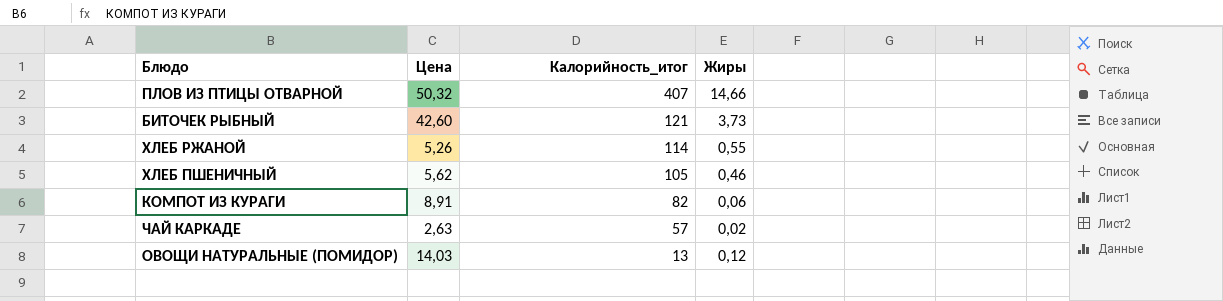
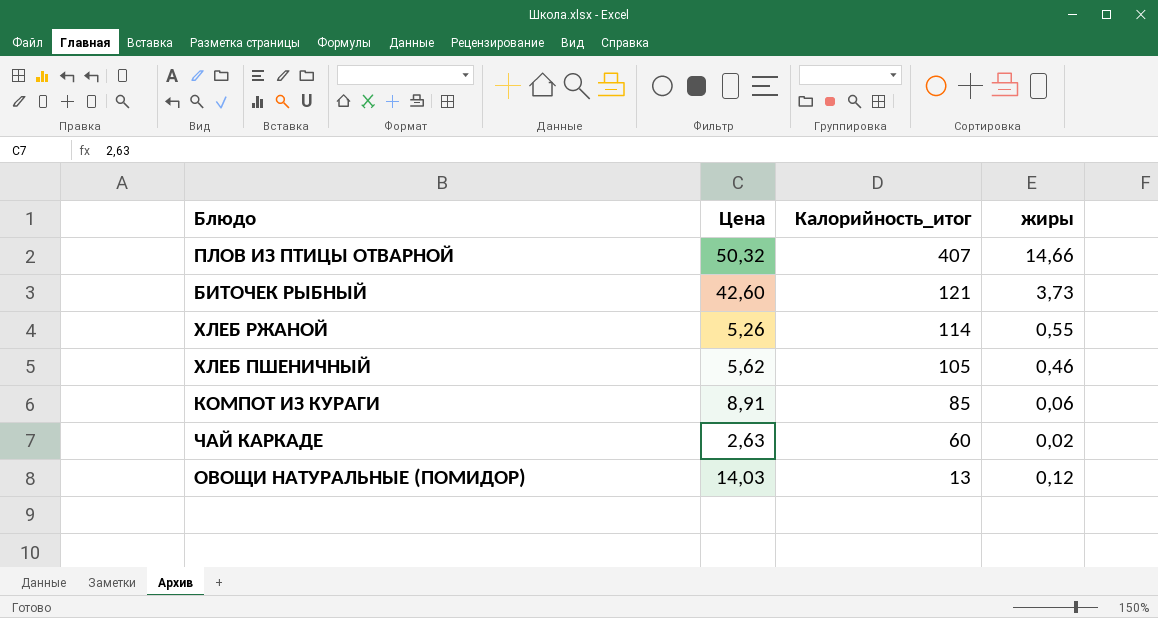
column name: Жиры -> жиры
КОМПОТ ИЗ КУРАГИ | Калорийность_итог: 82 -> 85
ЧАЙ КАРКАДЕ | Калорийность_итог: 57 -> 60

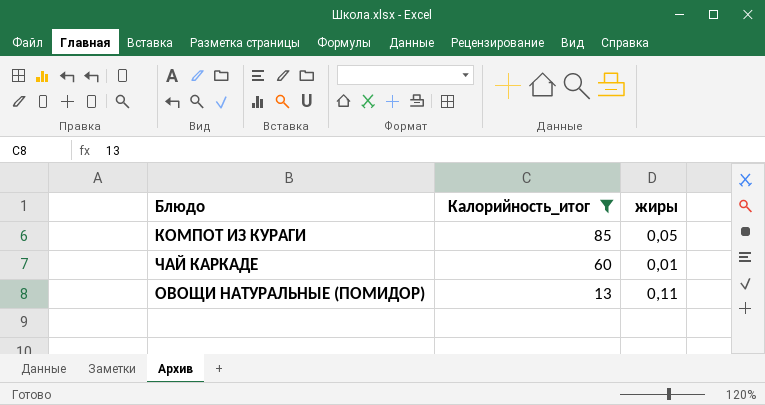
filter: none -> Калорийность_итог <= 85
column Цена | position: 2 -> none
КОМПОТ ИЗ КУРАГИ | жиры: 0,06 -> 0,05
ЧАЙ КАРКАДЕ | жиры: 0,02 -> 0,01
ОВОЩИ НАТУРАЛЬНЫЕ (ПОМИДОР) | жиры: 0,12 -> 0,11

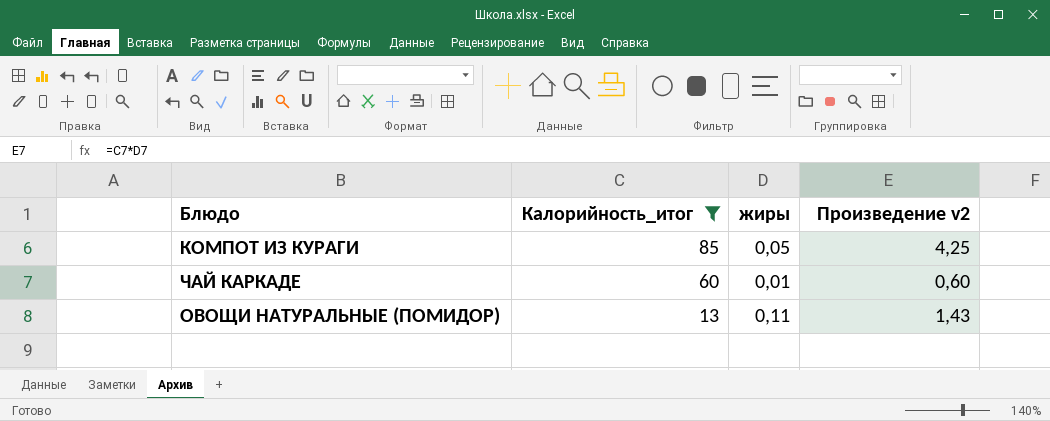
column Произведение v2 | formula: none -> [Калорийность_итог] * [жиры]

